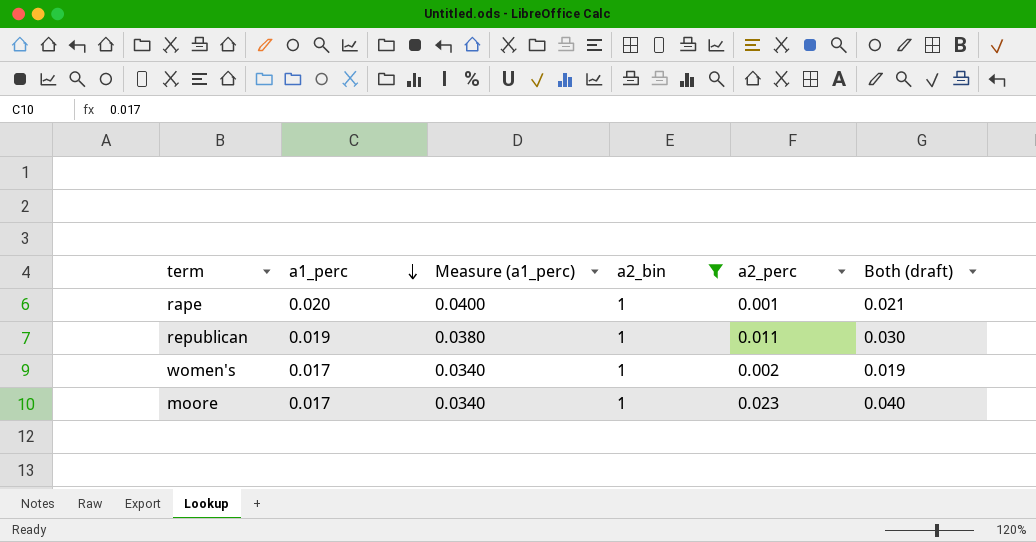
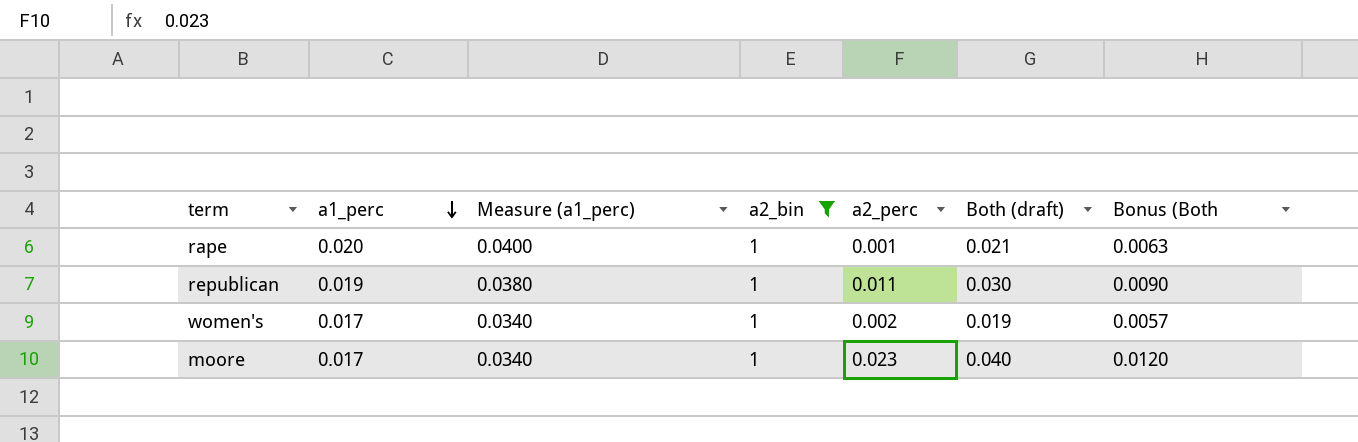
column Bonus (Both | formula: none -> [Both (draft)] * 0.3

